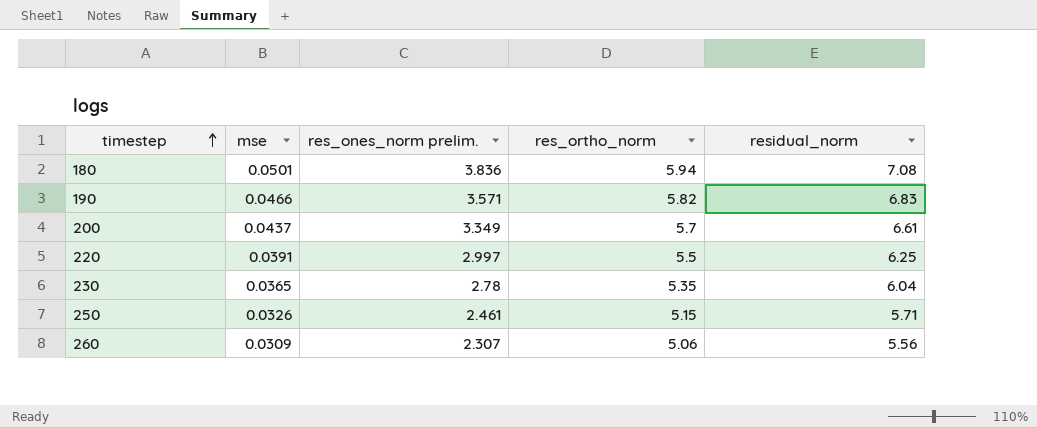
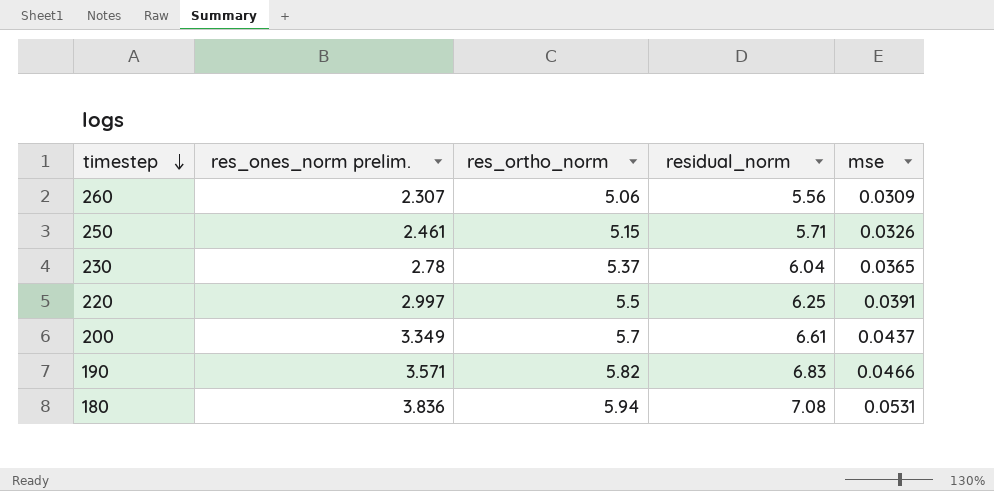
row order: timestep ascending -> timestep descending
column mse | position: 2 -> 5
230 | res_ortho_norm: 5.35 -> 5.37
180 | mse: 0.0501 -> 0.0531

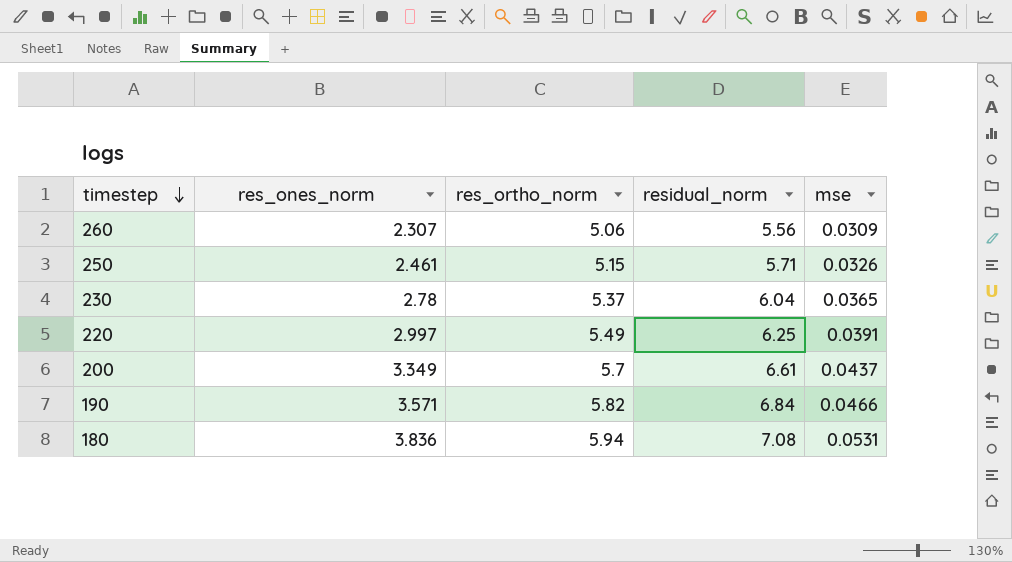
column name: res_ones_norm prelim. -> res_ones_norm
220 | res_ortho_norm: 5.5 -> 5.49
190 | residual_norm: 6.83 -> 6.84

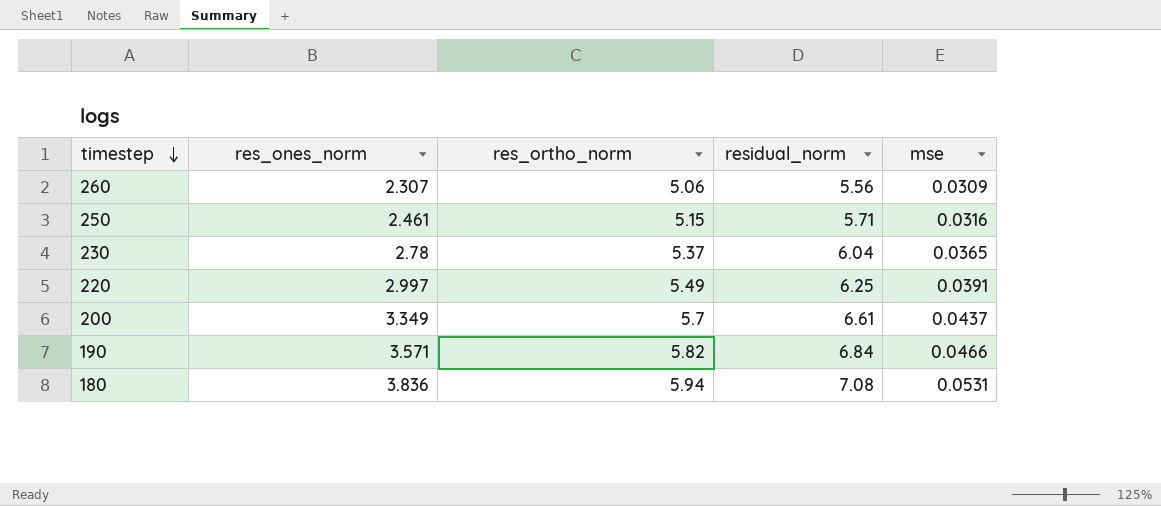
250 | mse: 0.0326 -> 0.0316

